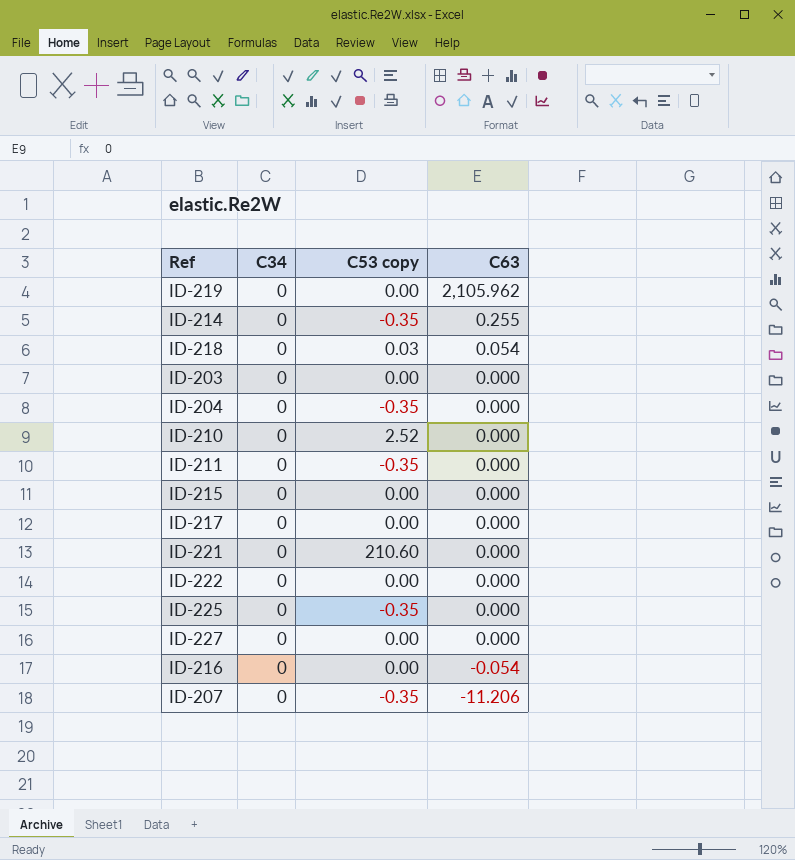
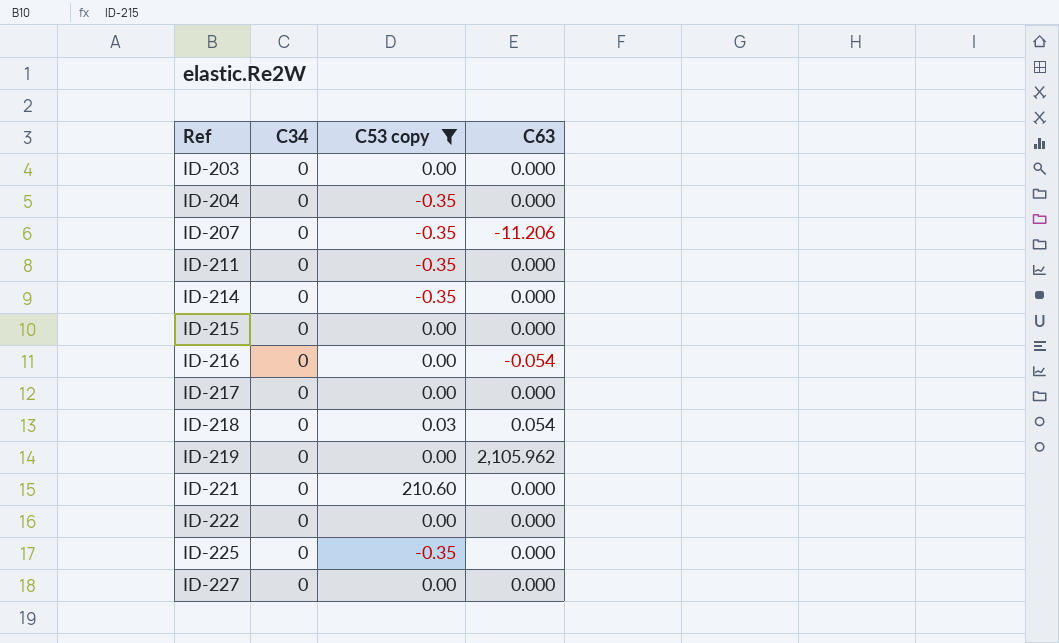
filter: none -> C53 copy != 2.52
row order: C63 descending -> Ref ascending
ID-214 | C63: 0.255 -> 0.000

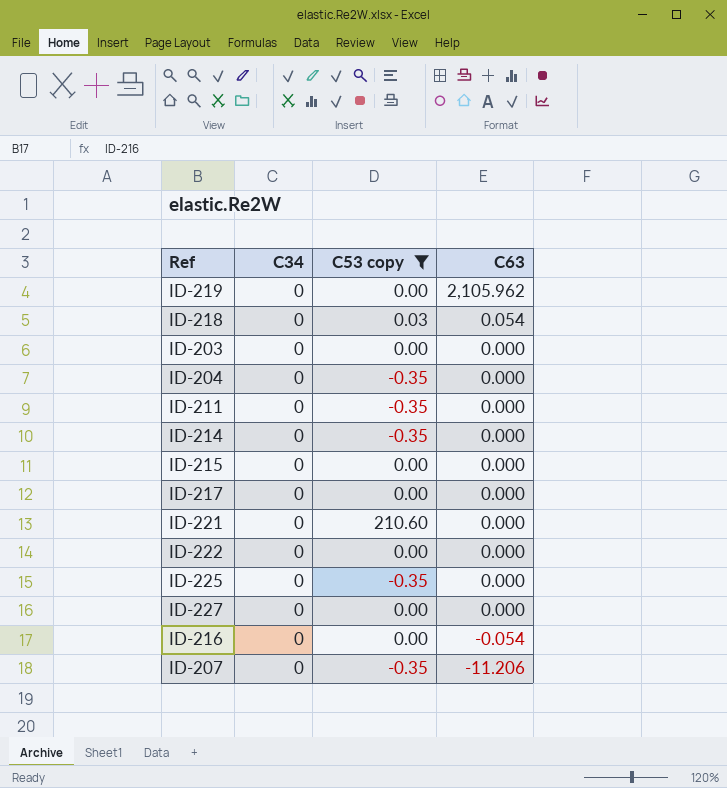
row order: Ref ascending -> C63 descending

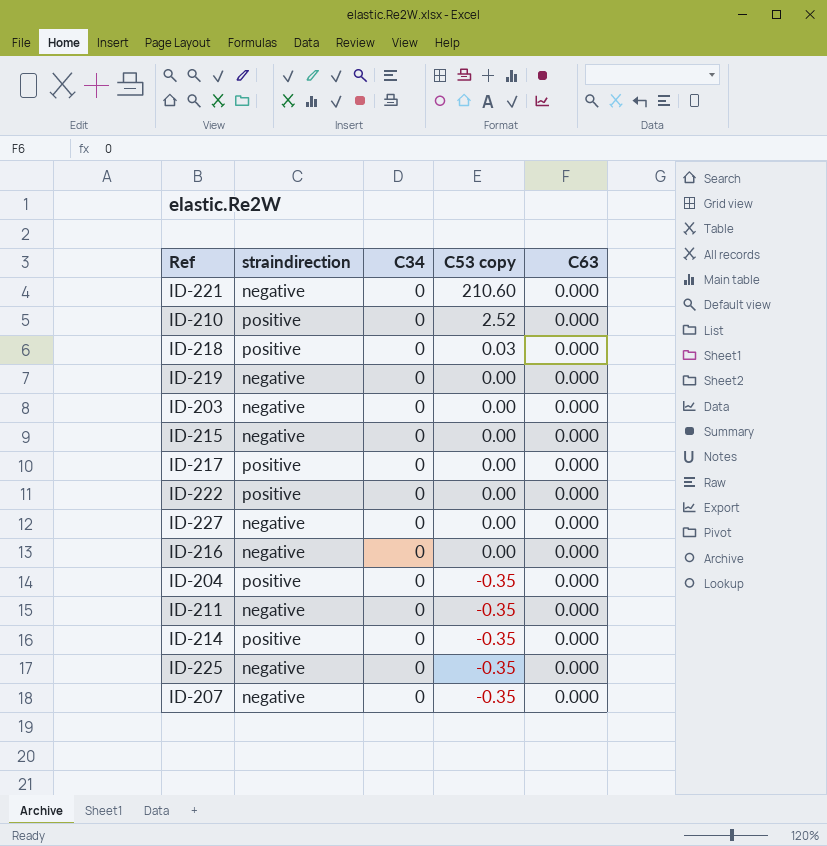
filter: C53 copy != 2.52 -> none
row order: C63 descending -> C53 copy descending
column straindirection | position: none -> 2
ID-218 | C63: 0.054 -> 0.000
ID-219 | C63: 2,105.962 -> 0.000
ID-216 | C63: -0.054 -> 0.000
ID-207 | C63: -11.206 -> 0.000

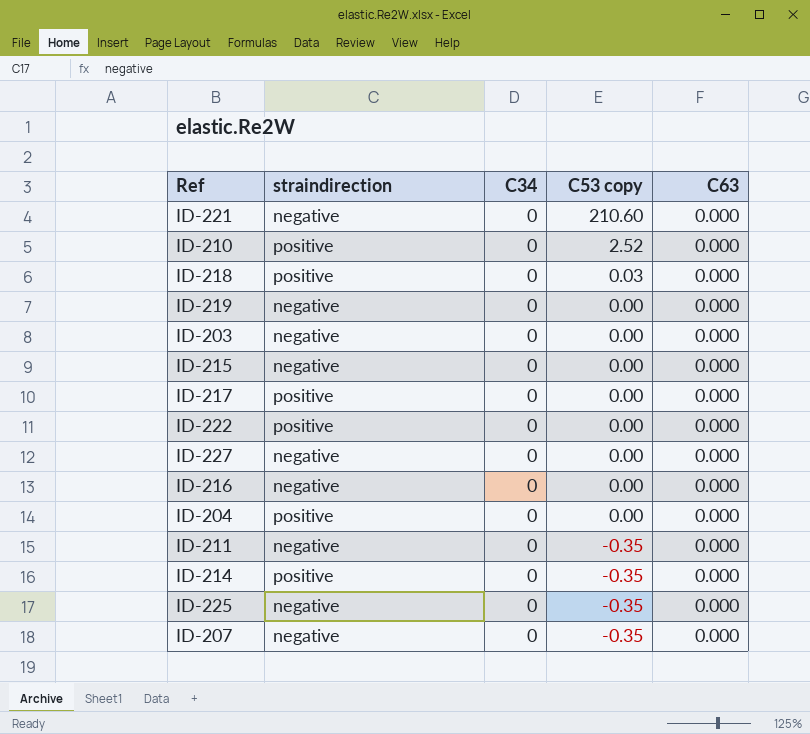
ID-204 | C53 copy: -0.35 -> 0.00

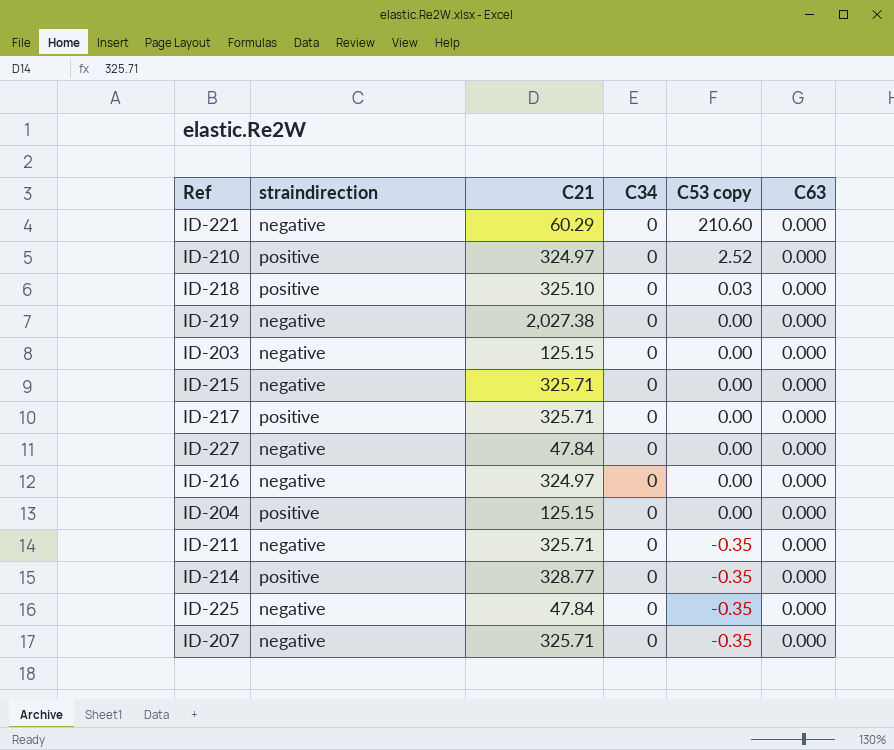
column C21 | position: none -> 3
row ID-222: positive | 0 | 0.00 | 0.000 -> none

